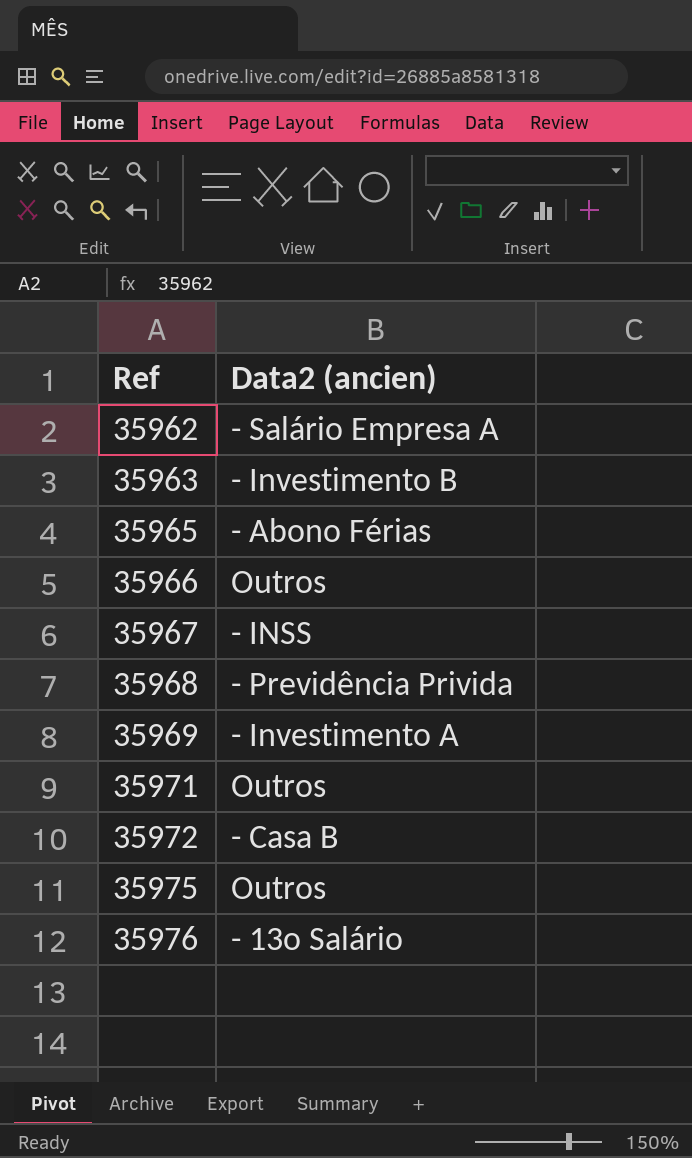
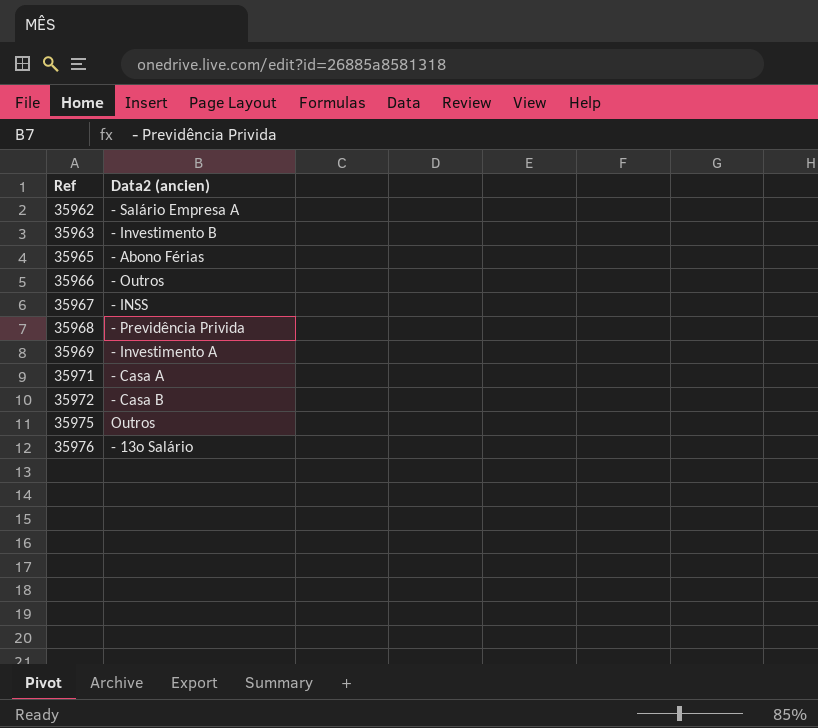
35966 | Data2 (ancien): Outros -> - Outros
35971 | Data2 (ancien): Outros -> - Casa A

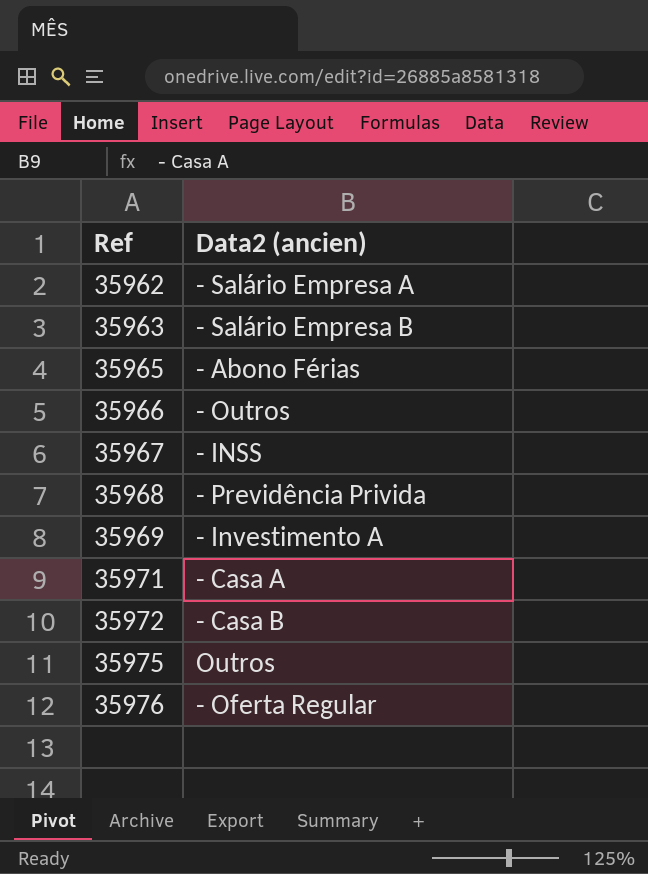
35963 | Data2 (ancien): - Investimento B -> - Salário Empresa B
35976 | Data2 (ancien): - 13o Salário -> - Oferta Regular

